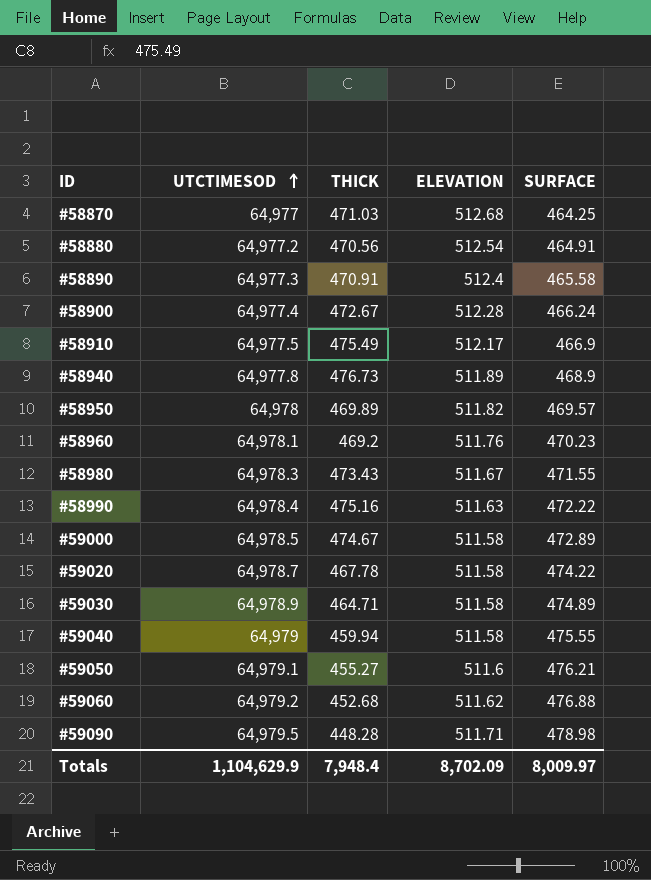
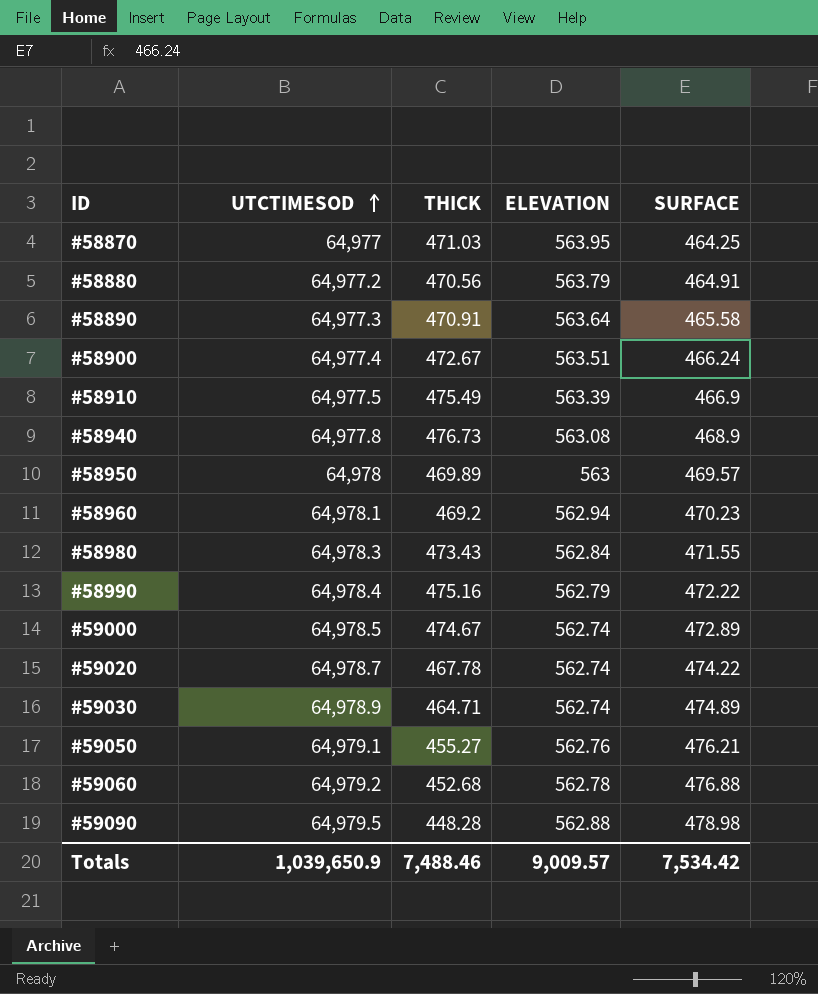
row #59040: 64,979 | 459.94 | 511.58 | 475.55 -> none
#58870 | ELEVATION: 512.68 -> 563.95
#58880 | ELEVATION: 512.54 -> 563.79
#58890 | ELEVATION: 512.4 -> 563.64
#58900 | ELEVATION: 512.28 -> 563.51
#58910 | ELEVATION: 512.17 -> 563.39
#58940 | ELEVATION: 511.89 -> 563.08
#58950 | ELEVATION: 511.82 -> 563
#58960 | ELEVATION: 511.76 -> 562.94
#58980 | ELEVATION: 511.67 -> 562.84
#58990 | ELEVATION: 511.63 -> 562.79
#59000 | ELEVATION: 511.58 -> 562.74
#59020 | ELEVATION: 511.58 -> 562.74
#59030 | ELEVATION: 511.58 -> 562.74
#59050 | ELEVATION: 511.6 -> 562.76
#59060 | ELEVATION: 511.62 -> 562.78
#59090 | ELEVATION: 511.71 -> 562.88
Totals | UTCTIMESOD: 1,104,629.9 -> 1,039,650.9
Totals | THICK: 7,948.4 -> 7,488.46
Totals | ELEVATION: 8,702.09 -> 9,009.57
Totals | SURFACE: 8,009.97 -> 7,534.42

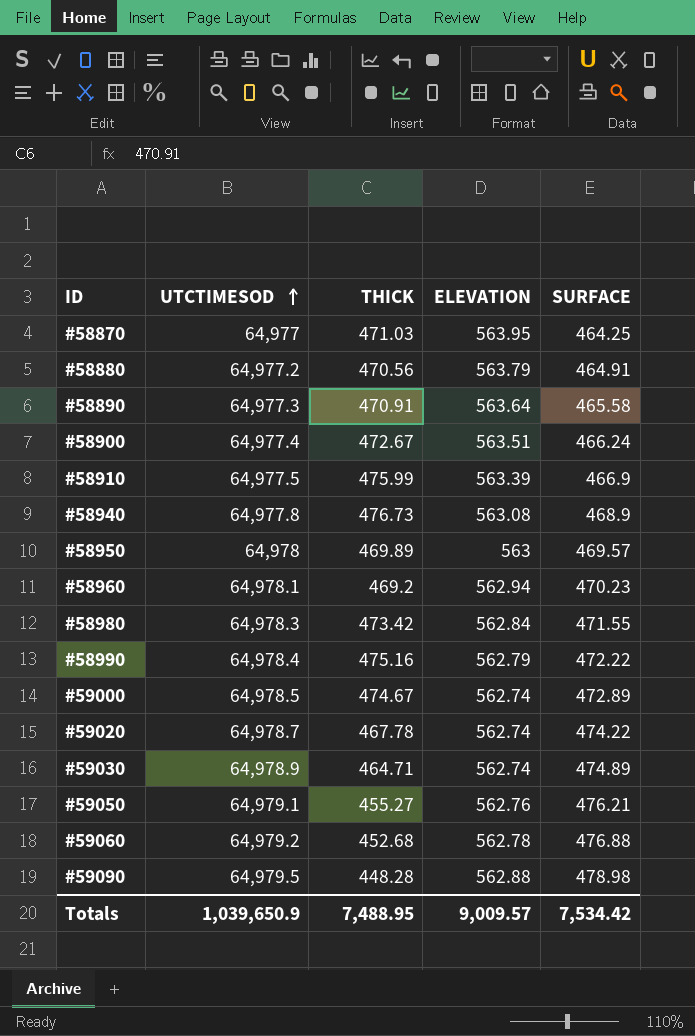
#58910 | THICK: 475.49 -> 475.99
#58980 | THICK: 473.43 -> 473.42
Totals | THICK: 7,488.46 -> 7,488.95

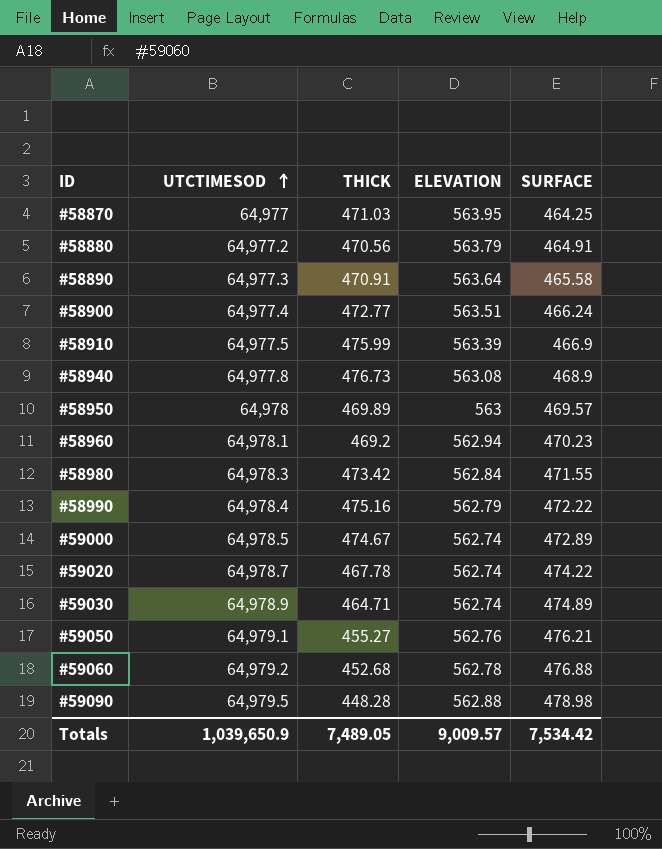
#58900 | THICK: 472.67 -> 472.77
Totals | THICK: 7,488.95 -> 7,489.05

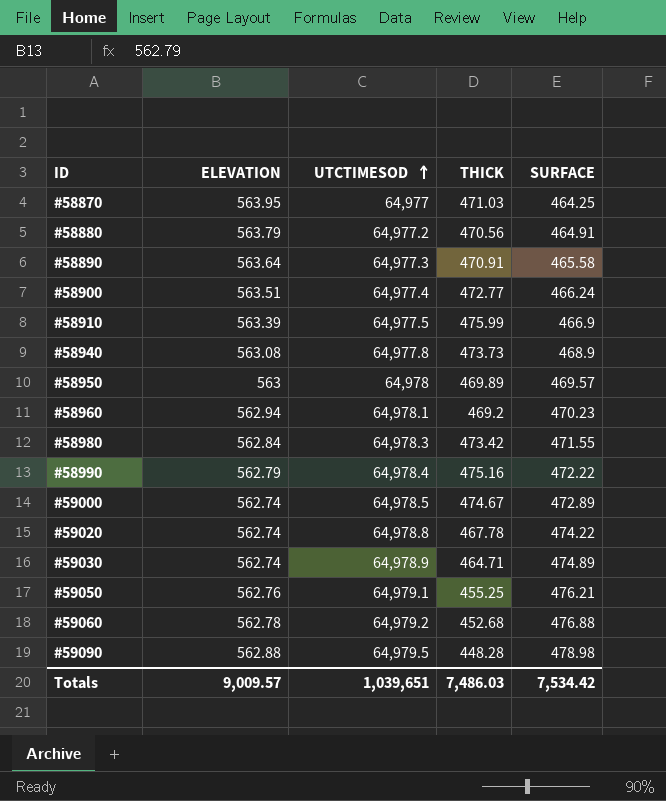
column ELEVATION | position: 4 -> 2
#58940 | THICK: 476.73 -> 473.73
#59020 | UTCTIMESOD: 64,978.7 -> 64,978.8
#59050 | THICK: 455.27 -> 455.25
Totals | UTCTIMESOD: 1,039,650.9 -> 1,039,651
Totals | THICK: 7,489.05 -> 7,486.03

